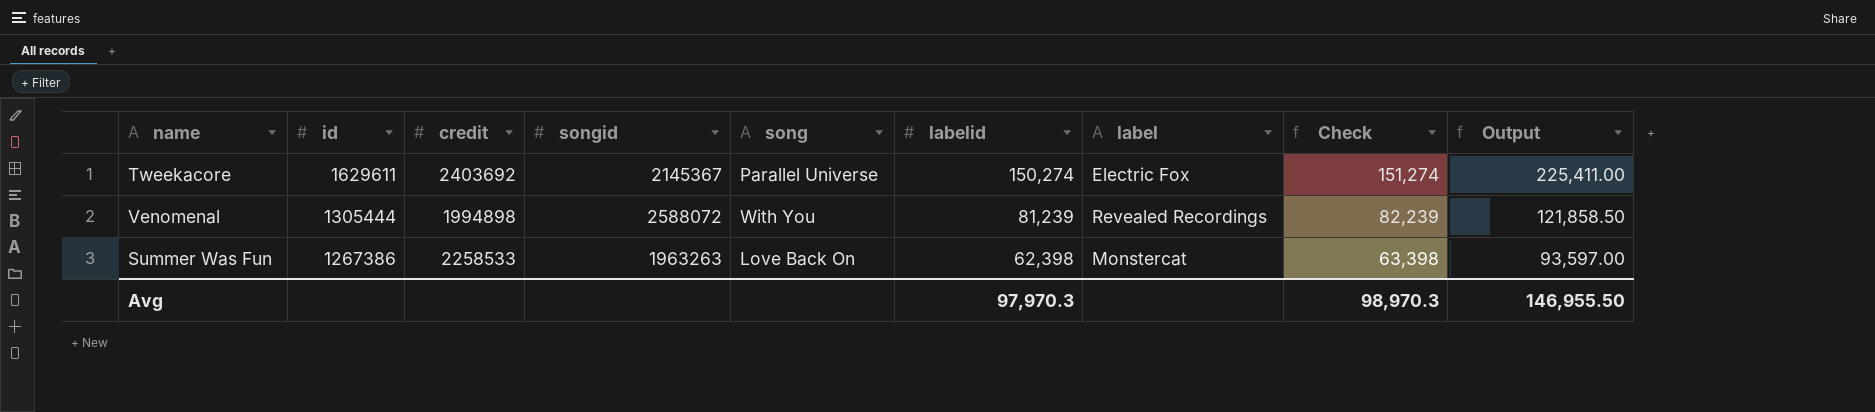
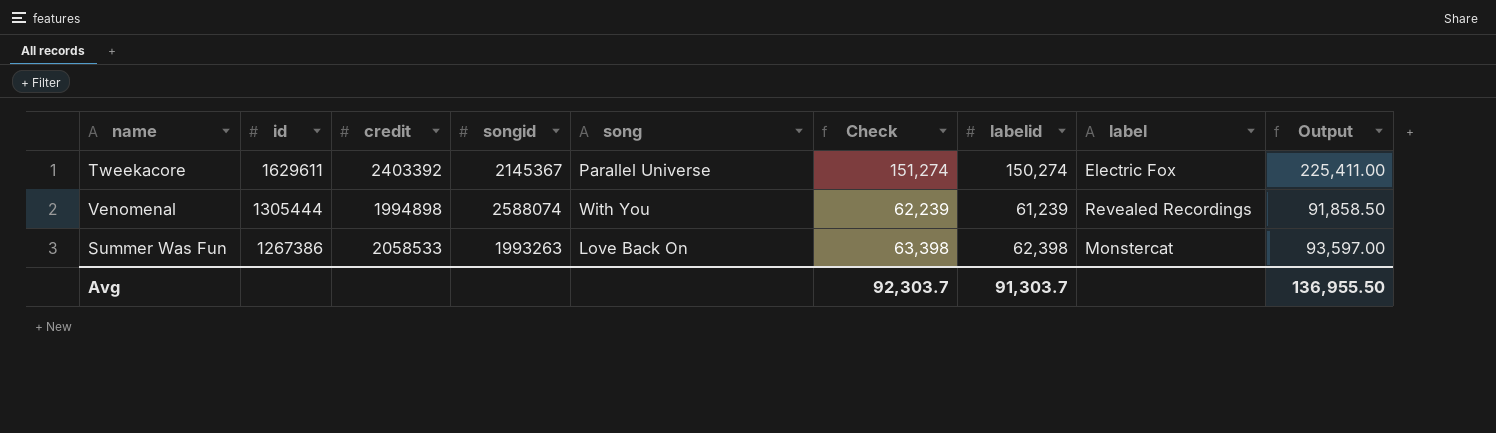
column Check | position: 8 -> 6
Tweekacore | credit: 2403692 -> 2403392
Venomenal | songid: 2588072 -> 2588074
Venomenal | Check: 82,239 -> 62,239
Venomenal | labelid: 81,239 -> 61,239
Venomenal | Output: 121,858.50 -> 91,858.50
Summer Was Fun | credit: 2258533 -> 2058533
Summer Was Fun | songid: 1963263 -> 1993263
Avg | Check: 98,970.3 -> 92,303.7
Avg | labelid: 97,970.3 -> 91,303.7
Avg | Output: 146,955.50 -> 136,955.50

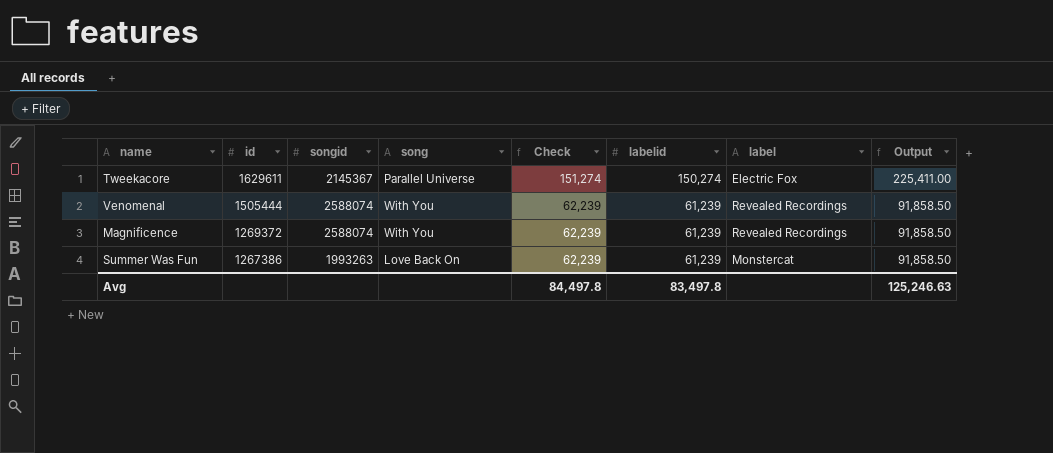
column credit | position: 3 -> none
Venomenal | id: 1305444 -> 1505444
row Magnificence: none -> 1269372 | 2588074 | With You | 62,239 | 61,239 | Revealed Recordings | 91,858.50
Summer Was Fun | Check: 63,398 -> 62,239
Summer Was Fun | labelid: 62,398 -> 61,239
Summer Was Fun | Output: 93,597.00 -> 91,858.50
Avg | Check: 92,303.7 -> 84,497.8
Avg | labelid: 91,303.7 -> 83,497.8
Avg | Output: 136,955.50 -> 125,246.63

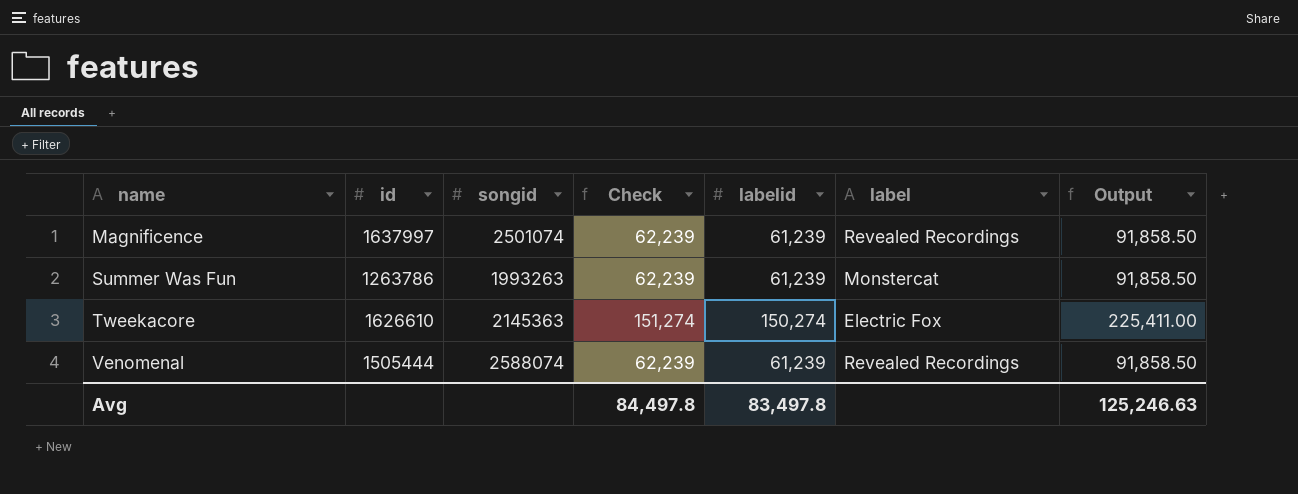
row order: id descending -> name ascending
column song | position: 4 -> none
Magnificence | id: 1269372 -> 1637997
Magnificence | songid: 2588074 -> 2501074
Summer Was Fun | id: 1267386 -> 1263786
Tweekacore | id: 1629611 -> 1626610
Tweekacore | songid: 2145367 -> 2145363

